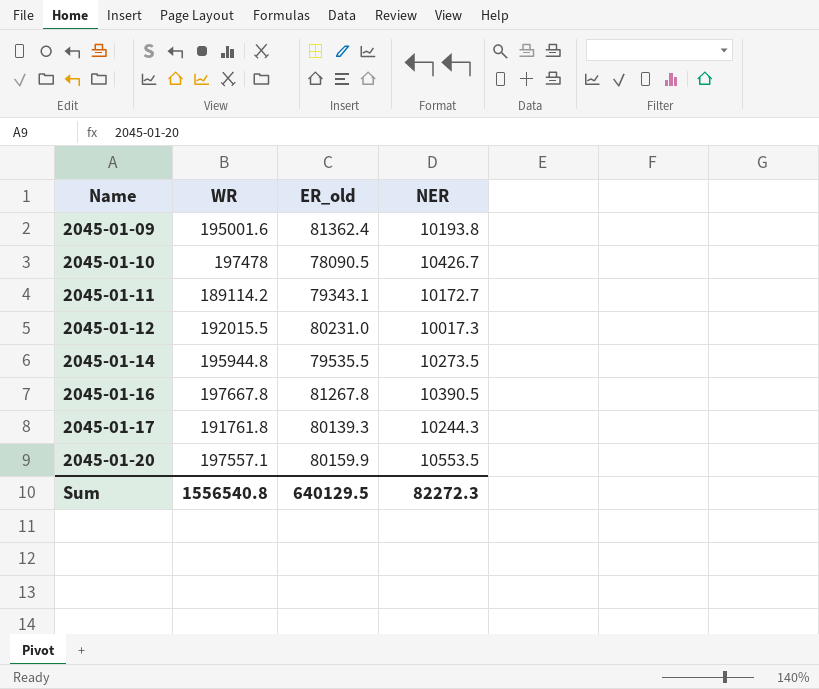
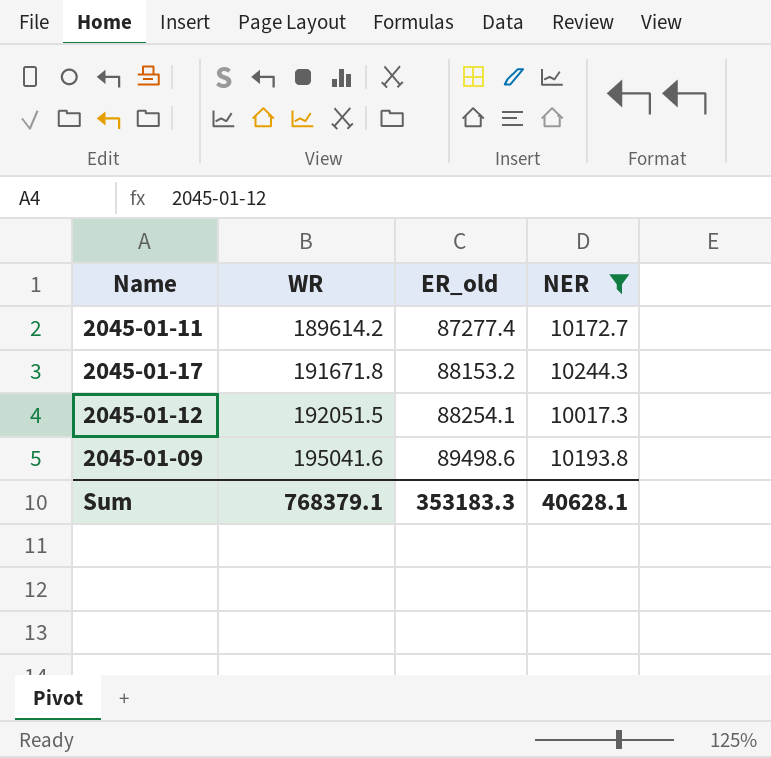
filter: none -> NER <= 10244.3
row order: Name ascending -> WR ascending
2045-01-11 | WR: 189114.2 -> 189614.2
2045-01-11 | ER_old: 79343.1 -> 87277.4
2045-01-17 | WR: 191761.8 -> 191671.8
2045-01-17 | ER_old: 80139.3 -> 88153.2
2045-01-12 | WR: 192015.5 -> 192051.5
2045-01-12 | ER_old: 80231.0 -> 88254.1
2045-01-09 | WR: 195001.6 -> 195041.6
2045-01-09 | ER_old: 81362.4 -> 89498.6
Sum | WR: 1556540.8 -> 768379.1
Sum | ER_old: 640129.5 -> 353183.3
Sum | NER: 82272.3 -> 40628.1

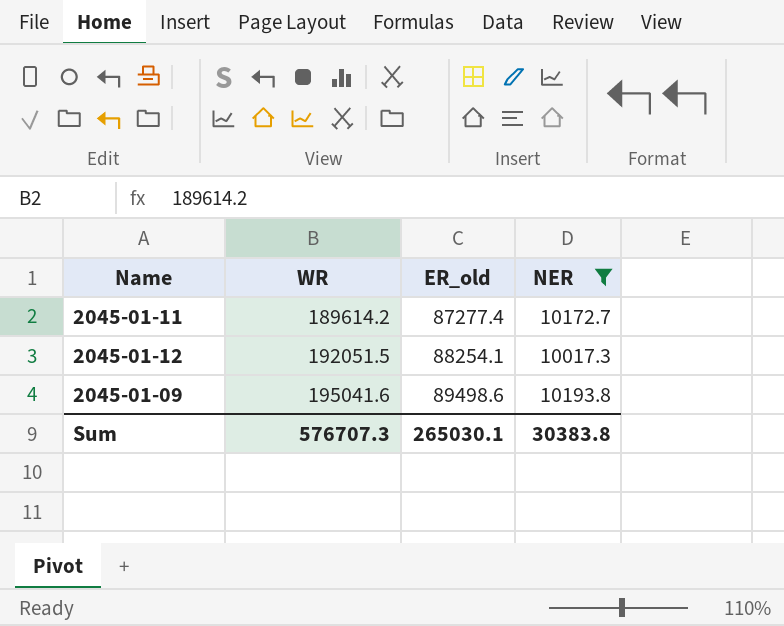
row 2045-01-17: 191671.8 | 88153.2 | 10244.3 -> none
Sum | WR: 768379.1 -> 576707.3
Sum | ER_old: 353183.3 -> 265030.1
Sum | NER: 40628.1 -> 30383.8

